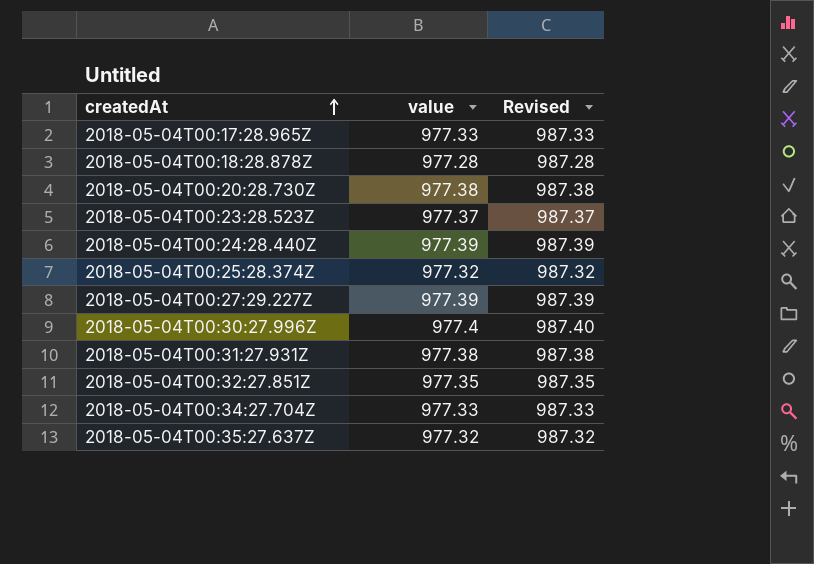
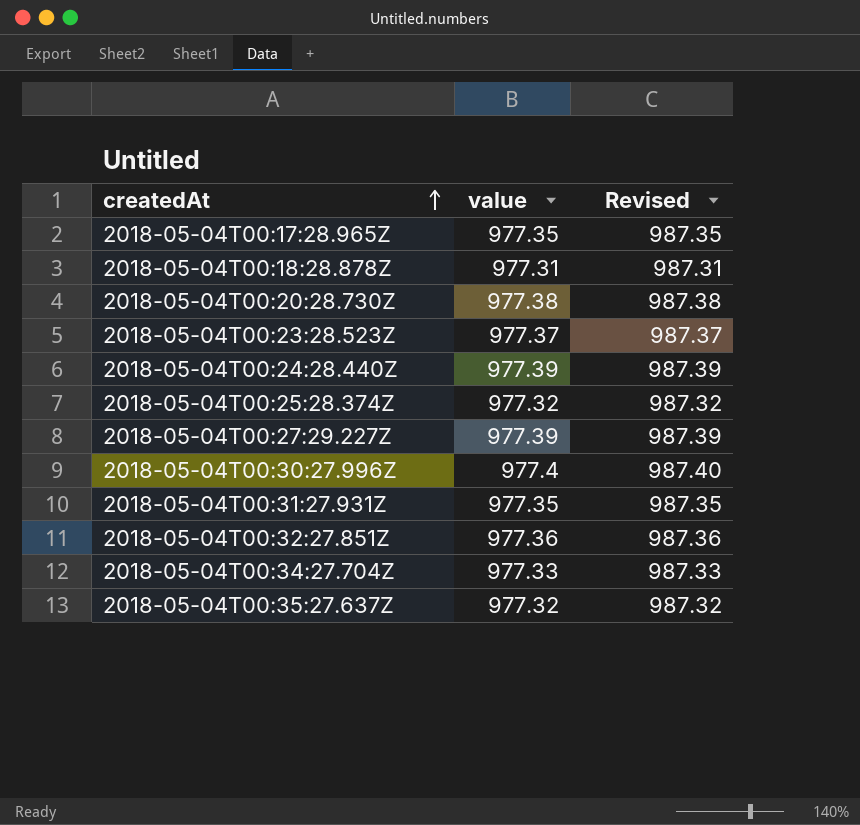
2018-05-04T00:17:28.965Z | value: 977.33 -> 977.35
2018-05-04T00:17:28.965Z | Revised: 987.33 -> 987.35
2018-05-04T00:18:28.878Z | value: 977.28 -> 977.31
2018-05-04T00:18:28.878Z | Revised: 987.28 -> 987.31
2018-05-04T00:31:27.931Z | value: 977.38 -> 977.35
2018-05-04T00:31:27.931Z | Revised: 987.38 -> 987.35
2018-05-04T00:32:27.851Z | value: 977.35 -> 977.36
2018-05-04T00:32:27.851Z | Revised: 987.35 -> 987.36

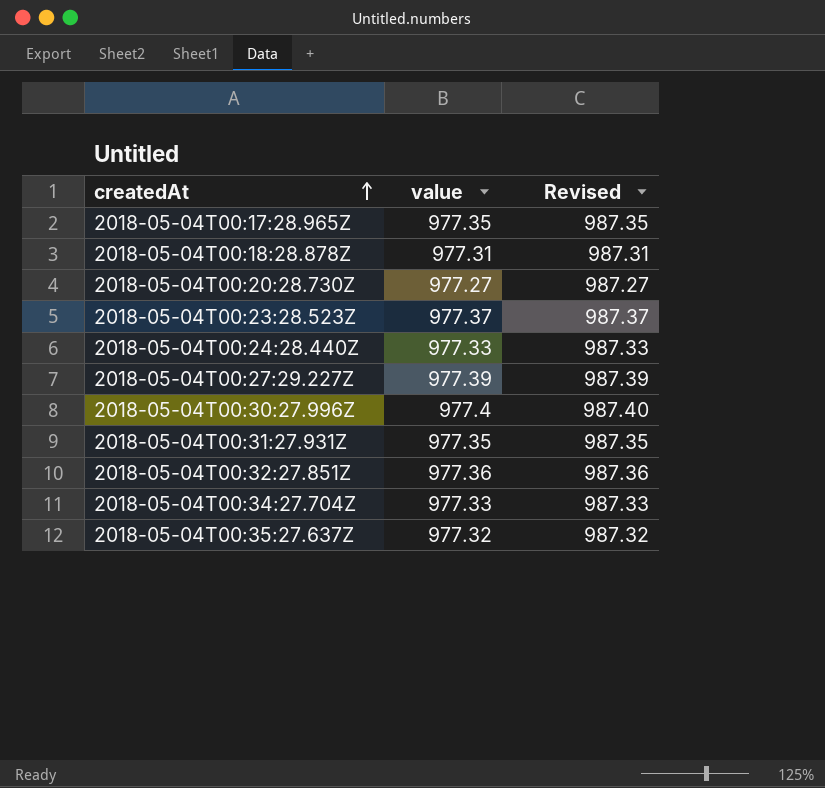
row 2018-05-04T00:25:28.374Z: 977.32 | 987.32 -> none
2018-05-04T00:20:28.730Z | value: 977.38 -> 977.27
2018-05-04T00:20:28.730Z | Revised: 987.38 -> 987.27
2018-05-04T00:24:28.440Z | value: 977.39 -> 977.33
2018-05-04T00:24:28.440Z | Revised: 987.39 -> 987.33

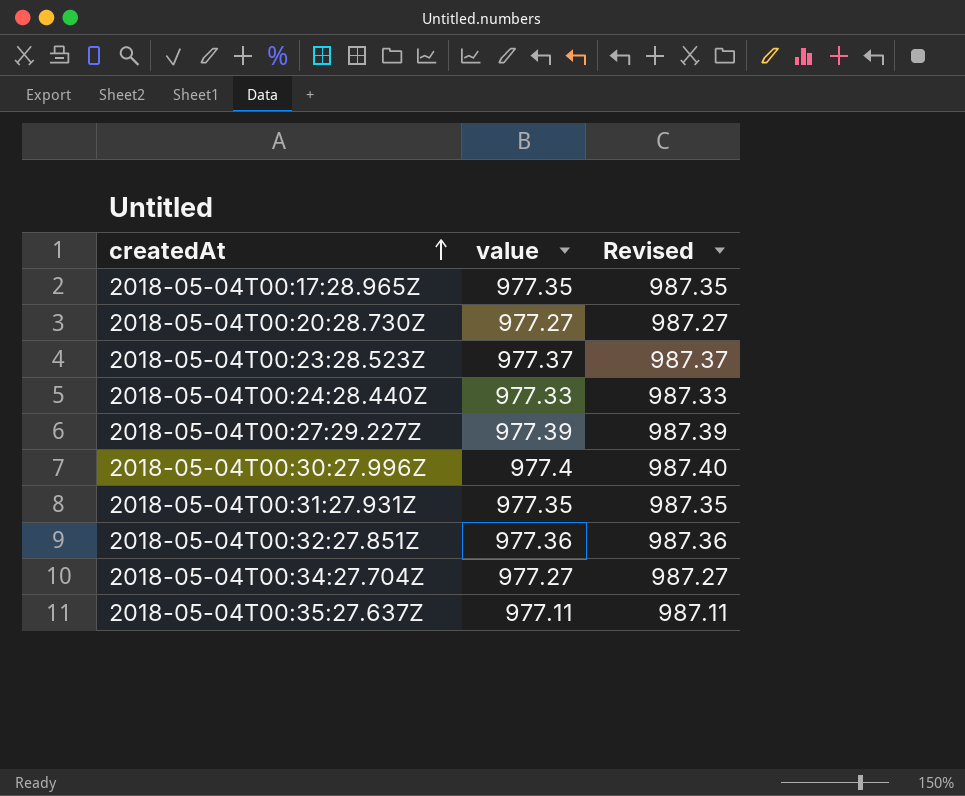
row 2018-05-04T00:18:28.878Z: 977.31 | 987.31 -> none
2018-05-04T00:34:27.704Z | value: 977.33 -> 977.27
2018-05-04T00:34:27.704Z | Revised: 987.33 -> 987.27
2018-05-04T00:35:27.637Z | value: 977.32 -> 977.11
2018-05-04T00:35:27.637Z | Revised: 987.32 -> 987.11

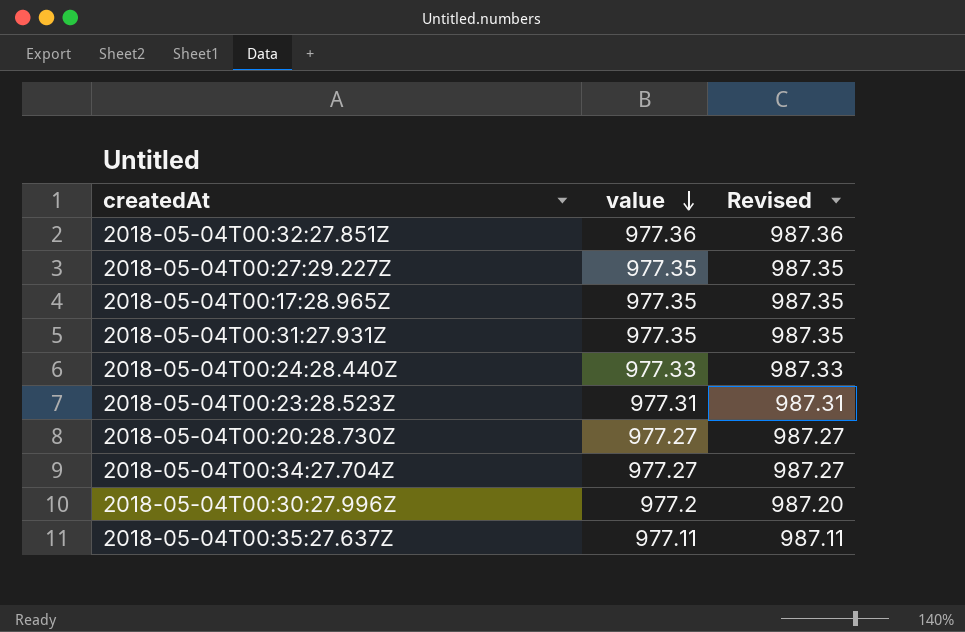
row order: createdAt ascending -> value descending
2018-05-04T00:27:29.227Z | value: 977.39 -> 977.35
2018-05-04T00:27:29.227Z | Revised: 987.39 -> 987.35
2018-05-04T00:23:28.523Z | value: 977.37 -> 977.31
2018-05-04T00:23:28.523Z | Revised: 987.37 -> 987.31
2018-05-04T00:30:27.996Z | value: 977.4 -> 977.2
2018-05-04T00:30:27.996Z | Revised: 987.40 -> 987.20

